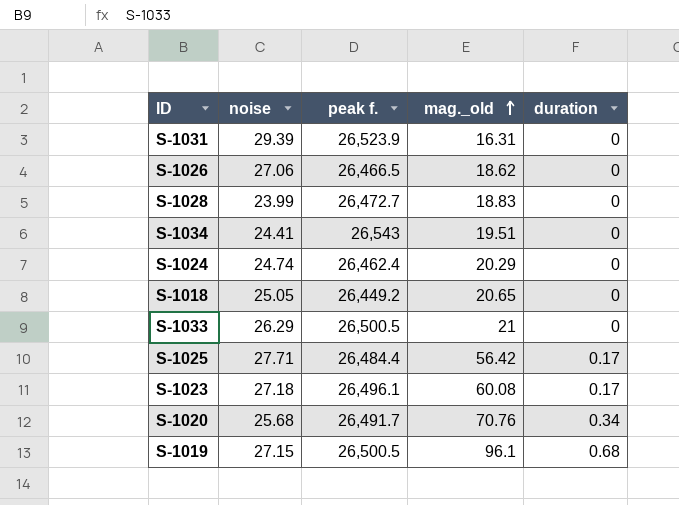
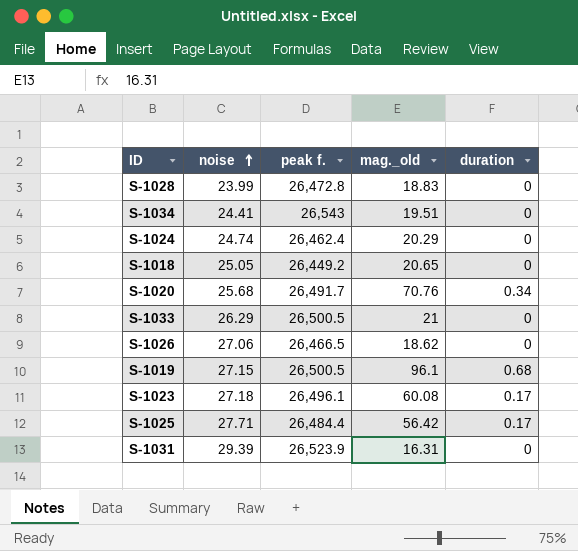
row order: mag._old ascending -> noise ascending
S-1028 | peak f.: 26,472.7 -> 26,472.8

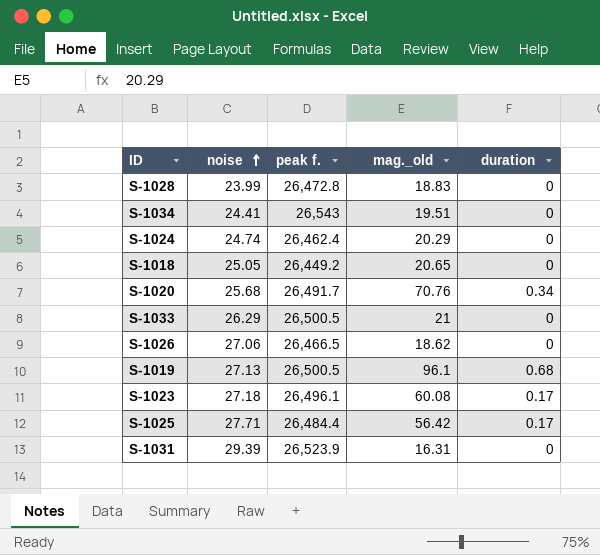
S-1019 | noise: 27.15 -> 27.13

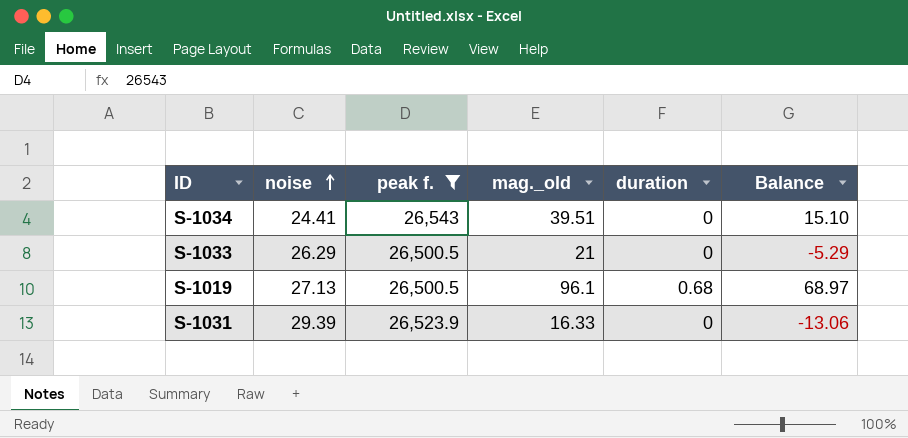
filter: none -> peak f. >= 26,500.5
column Balance | formula: none -> [mag._old] - [noise]
S-1034 | mag._old: 19.51 -> 39.51
S-1031 | mag._old: 16.31 -> 16.33

